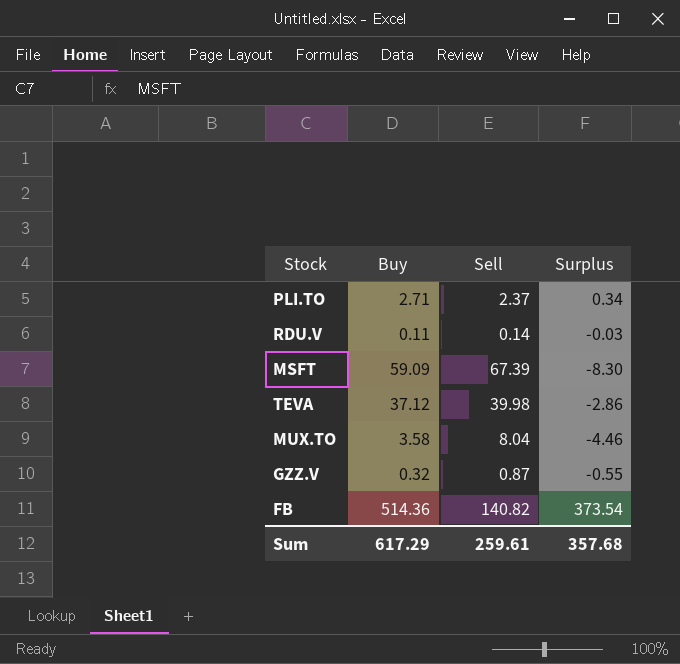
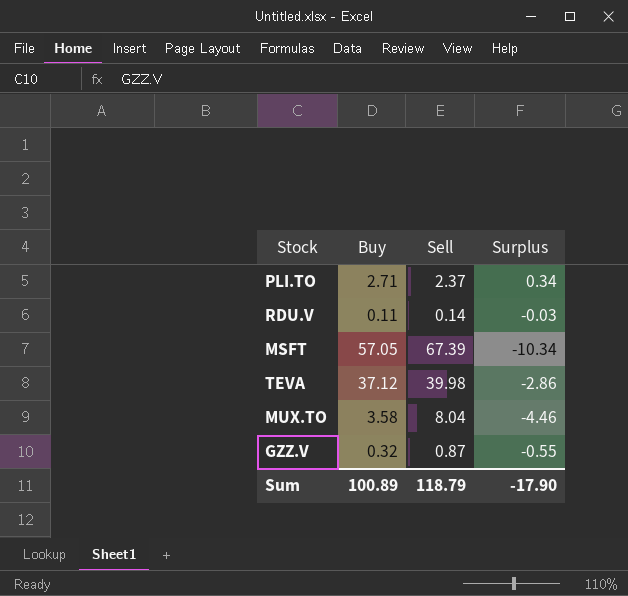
row FB: 514.36 | 140.82 | 373.54 -> none
MSFT | Buy: 59.09 -> 57.05
MSFT | Surplus: -8.30 -> -10.34
Sum | Buy: 617.29 -> 100.89
Sum | Sell: 259.61 -> 118.79
Sum | Surplus: 357.68 -> -17.90

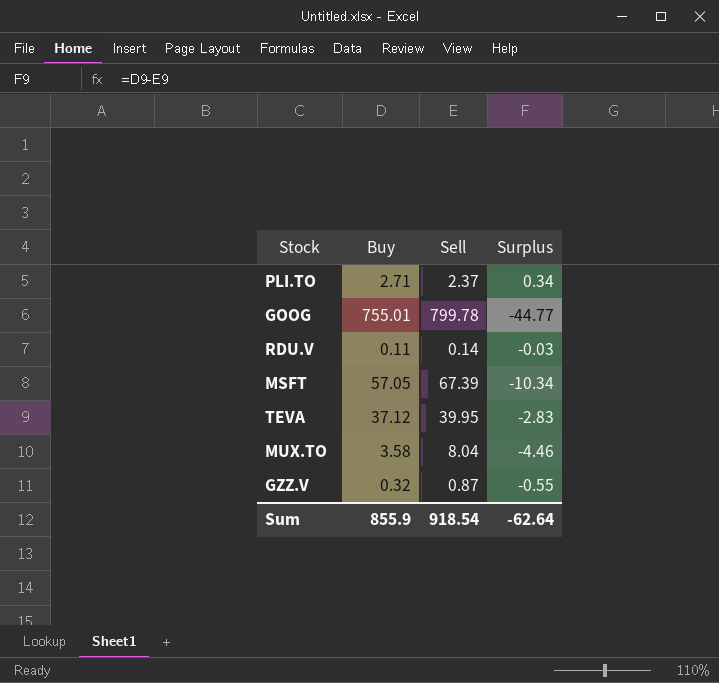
row GOOG: none -> 755.01 | 799.78 | -44.77
TEVA | Sell: 39.98 -> 39.95
TEVA | Surplus: -2.86 -> -2.83
Sum | Buy: 100.89 -> 855.9
Sum | Sell: 118.79 -> 918.54
Sum | Surplus: -17.90 -> -62.64

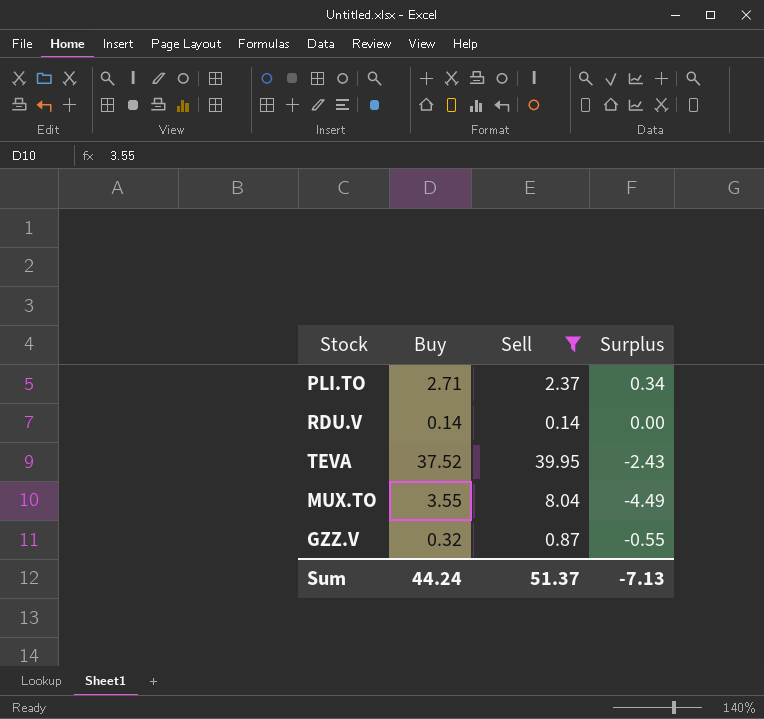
filter: none -> Sell <= 39.95
RDU.V | Buy: 0.11 -> 0.14
RDU.V | Surplus: -0.03 -> 0.00
TEVA | Buy: 37.12 -> 37.52
TEVA | Surplus: -2.83 -> -2.43
MUX.TO | Buy: 3.58 -> 3.55
MUX.TO | Surplus: -4.46 -> -4.49
Sum | Buy: 855.9 -> 44.24
Sum | Sell: 918.54 -> 51.37
Sum | Surplus: -62.64 -> -7.13

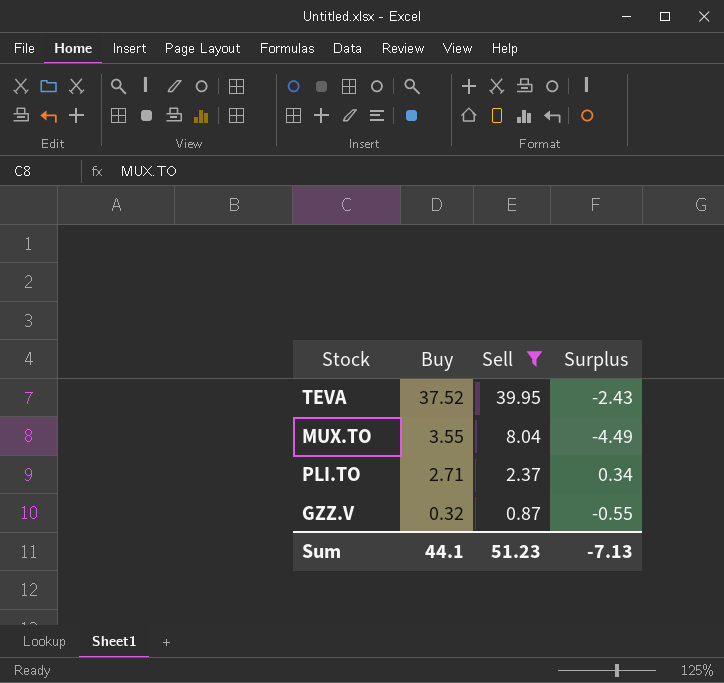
row order: none -> Buy descending
row RDU.V: 0.14 | 0.14 | 0.00 -> none
Sum | Buy: 44.24 -> 44.1
Sum | Sell: 51.37 -> 51.23

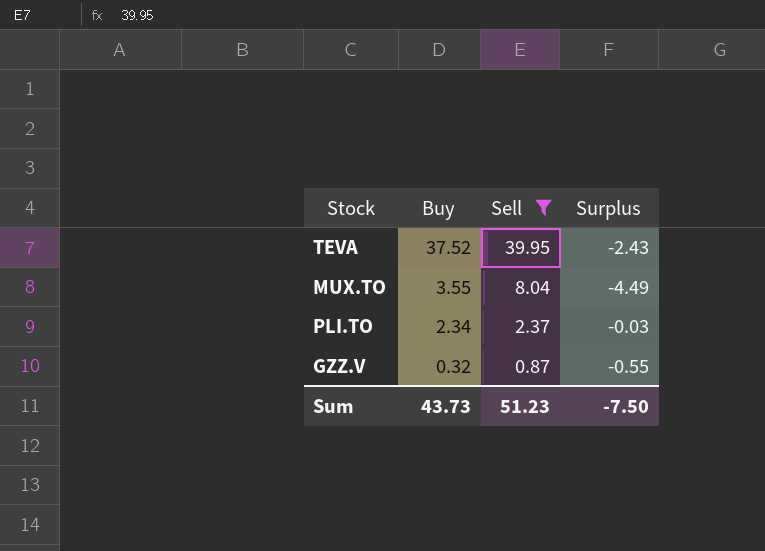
PLI.TO | Buy: 2.71 -> 2.34
PLI.TO | Surplus: 0.34 -> -0.03
Sum | Buy: 44.1 -> 43.73
Sum | Surplus: -7.13 -> -7.50

